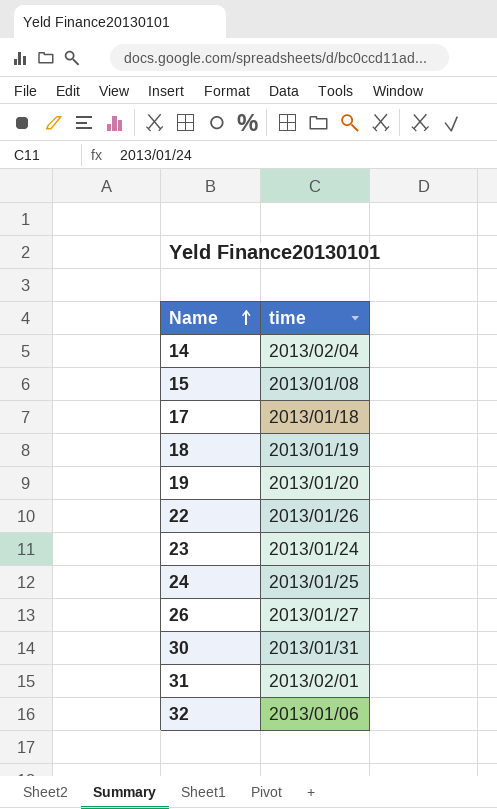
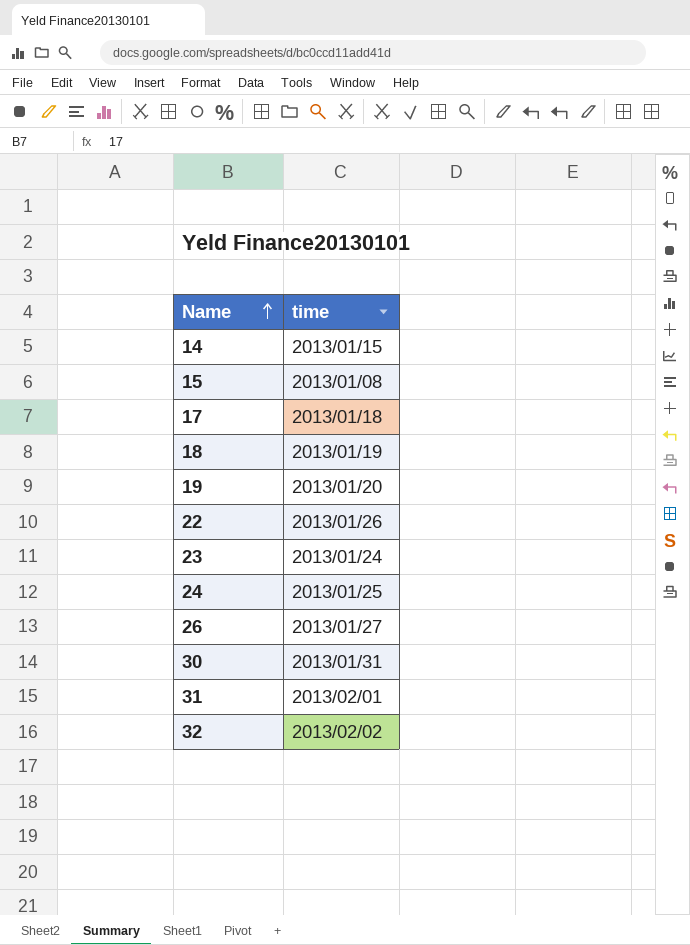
14 | time: 2013/02/04 -> 2013/01/15
32 | time: 2013/01/06 -> 2013/02/02

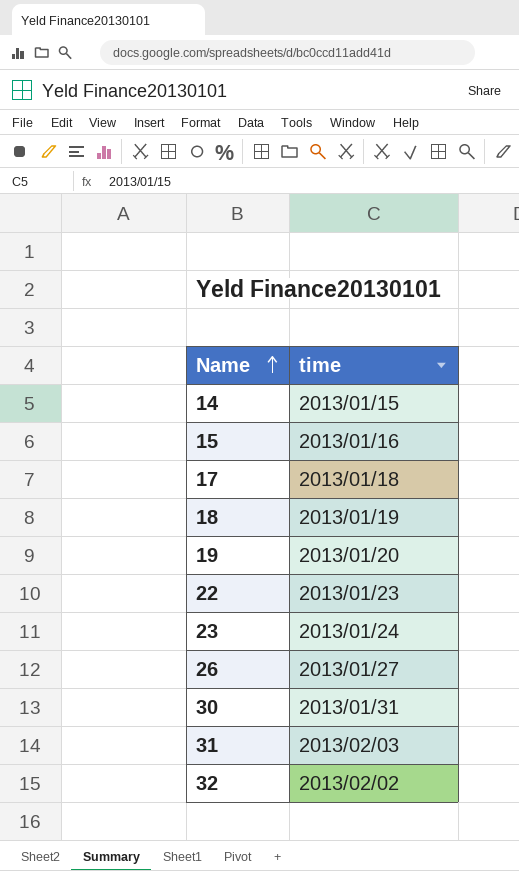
row 24: 2013/01/25 -> none
15 | time: 2013/01/08 -> 2013/01/16
22 | time: 2013/01/26 -> 2013/01/23
31 | time: 2013/02/01 -> 2013/02/03

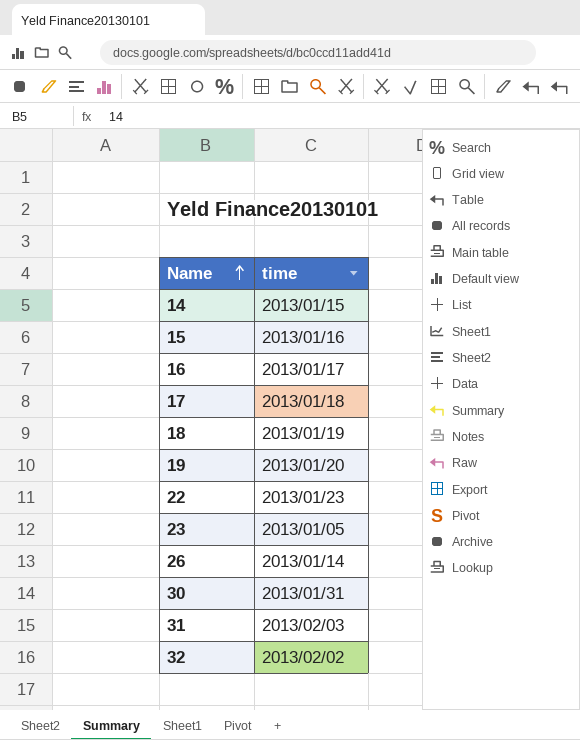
row 16: none -> 2013/01/17
23 | time: 2013/01/24 -> 2013/01/05
26 | time: 2013/01/27 -> 2013/01/14

